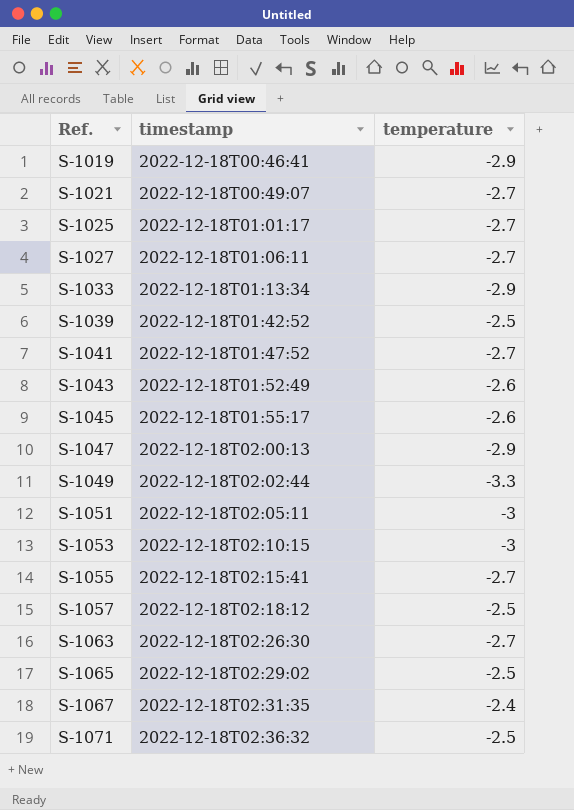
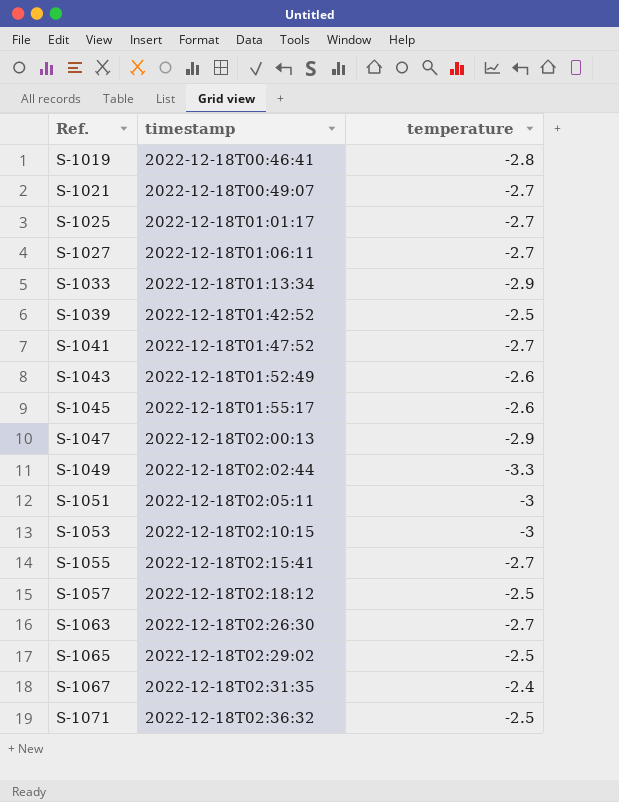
S-1019 | temperature: -2.9 -> -2.8

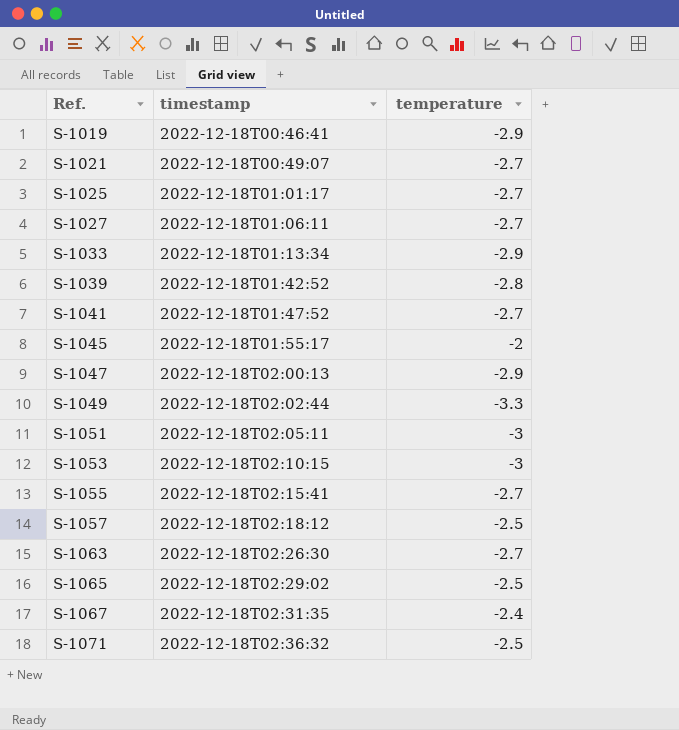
row S-1043: 2022-12-18T01:52:49 | -2.6 -> none
S-1019 | temperature: -2.8 -> -2.9
S-1039 | temperature: -2.5 -> -2.8
S-1045 | temperature: -2.6 -> -2

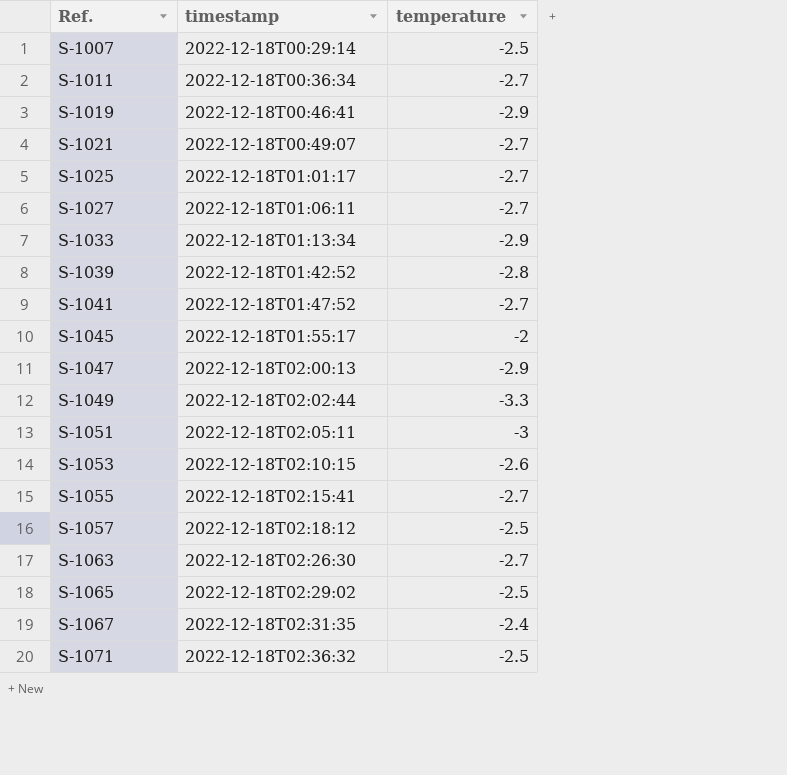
row S-1007: none -> 2022-12-18T00:29:14 | -2.5
row S-1011: none -> 2022-12-18T00:36:34 | -2.7
S-1053 | temperature: -3 -> -2.6

